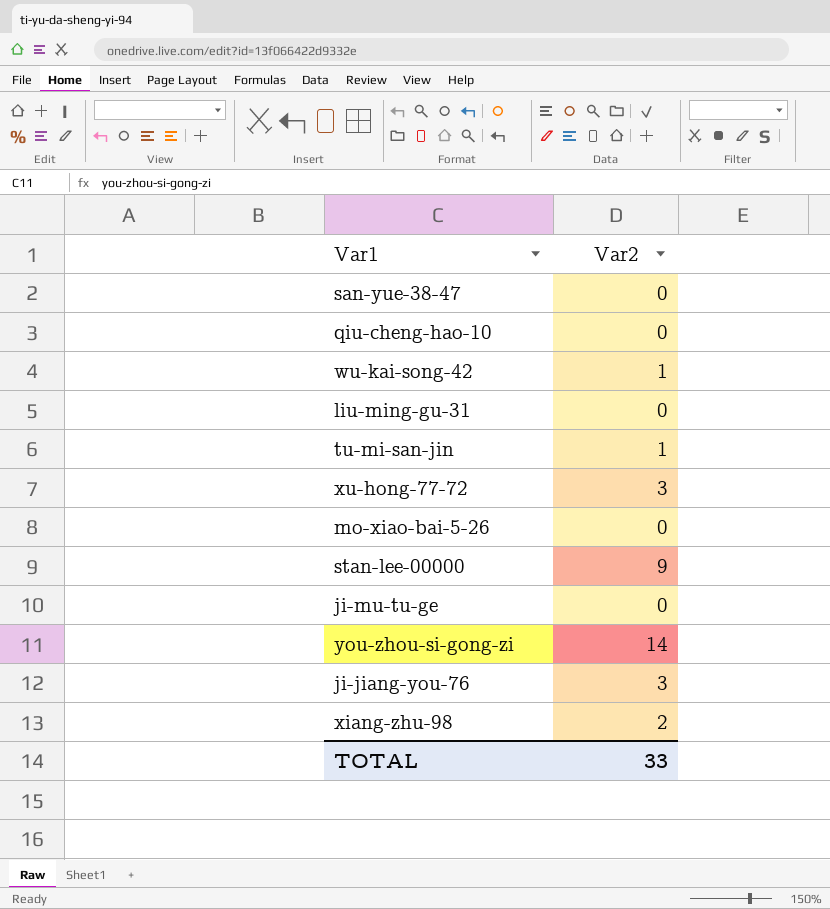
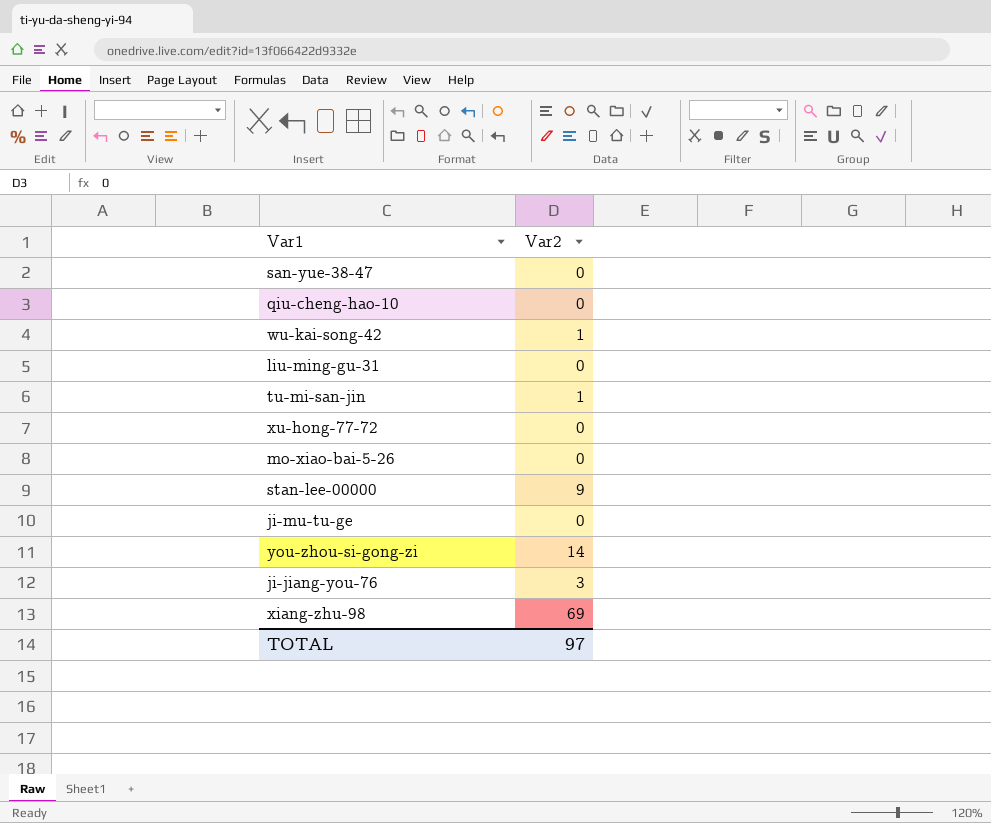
xu-hong-77-72 | Var2: 3 -> 0
xiang-zhu-98 | Var2: 2 -> 69
TOTAL | Var2: 33 -> 97

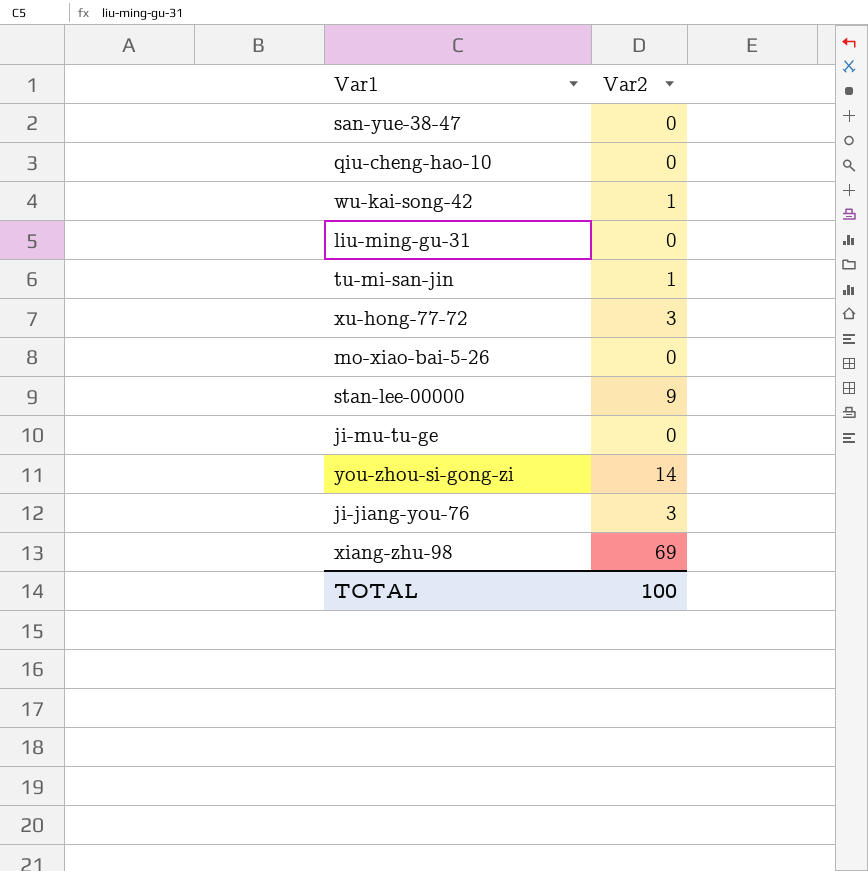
xu-hong-77-72 | Var2: 0 -> 3
TOTAL | Var2: 97 -> 100

